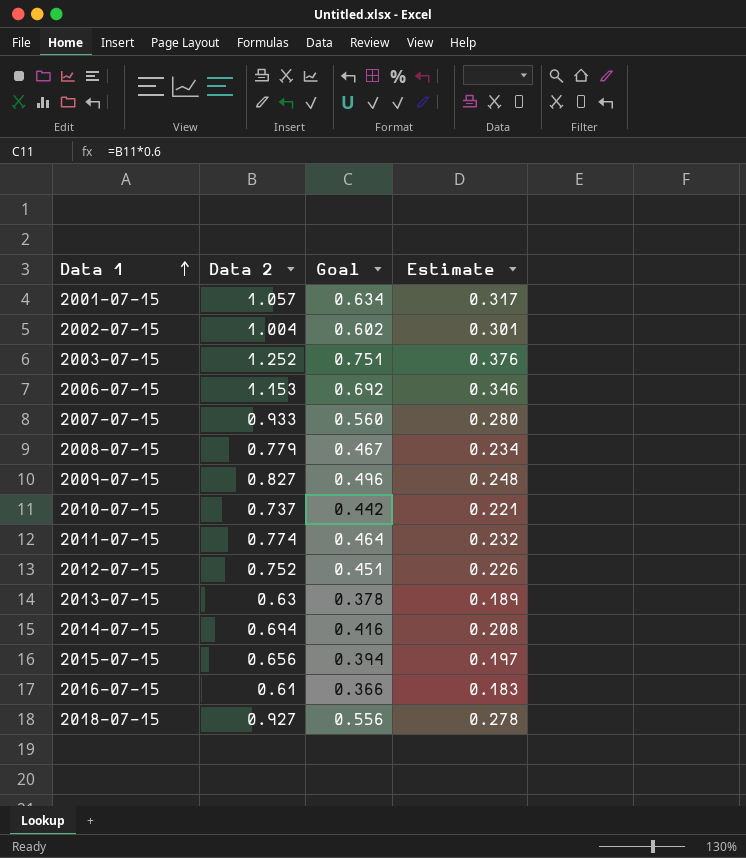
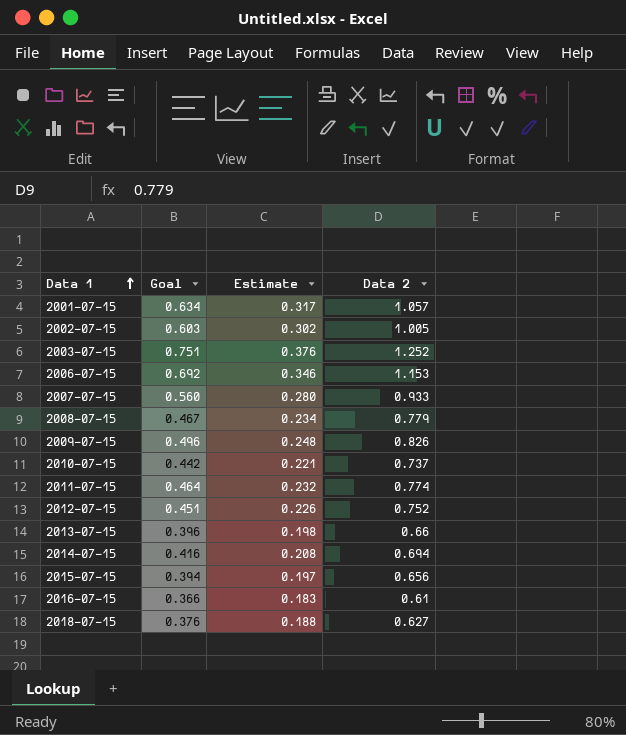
column Data 2 | position: 2 -> 4
2002-07-15 | Goal: 0.602 -> 0.603
2002-07-15 | Estimate: 0.301 -> 0.302
2002-07-15 | Data 2: 1.004 -> 1.005
2009-07-15 | Data 2: 0.827 -> 0.826
2013-07-15 | Goal: 0.378 -> 0.396
2013-07-15 | Estimate: 0.189 -> 0.198
2013-07-15 | Data 2: 0.63 -> 0.66
2018-07-15 | Goal: 0.556 -> 0.376
2018-07-15 | Estimate: 0.278 -> 0.188
2018-07-15 | Data 2: 0.927 -> 0.627

